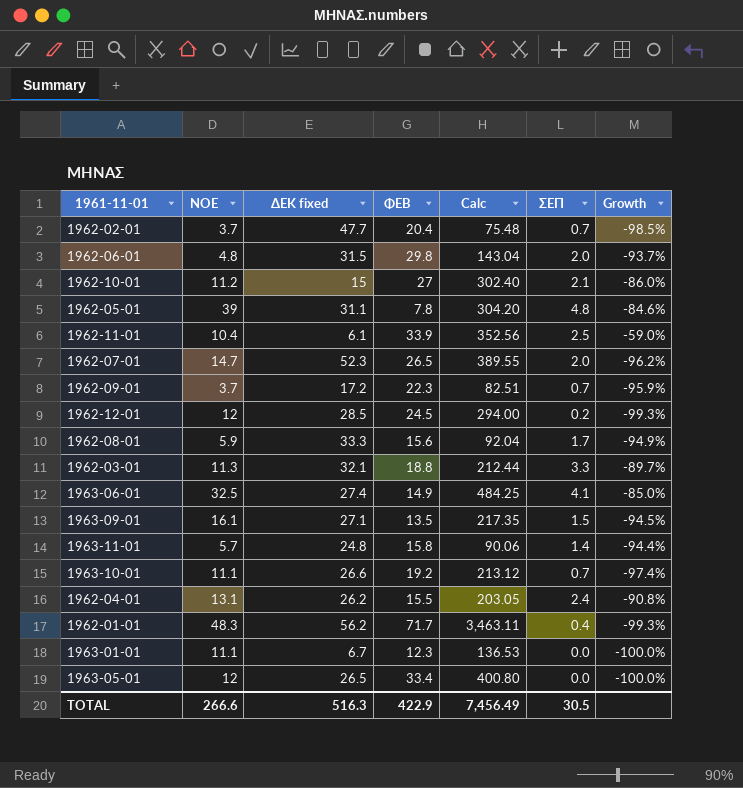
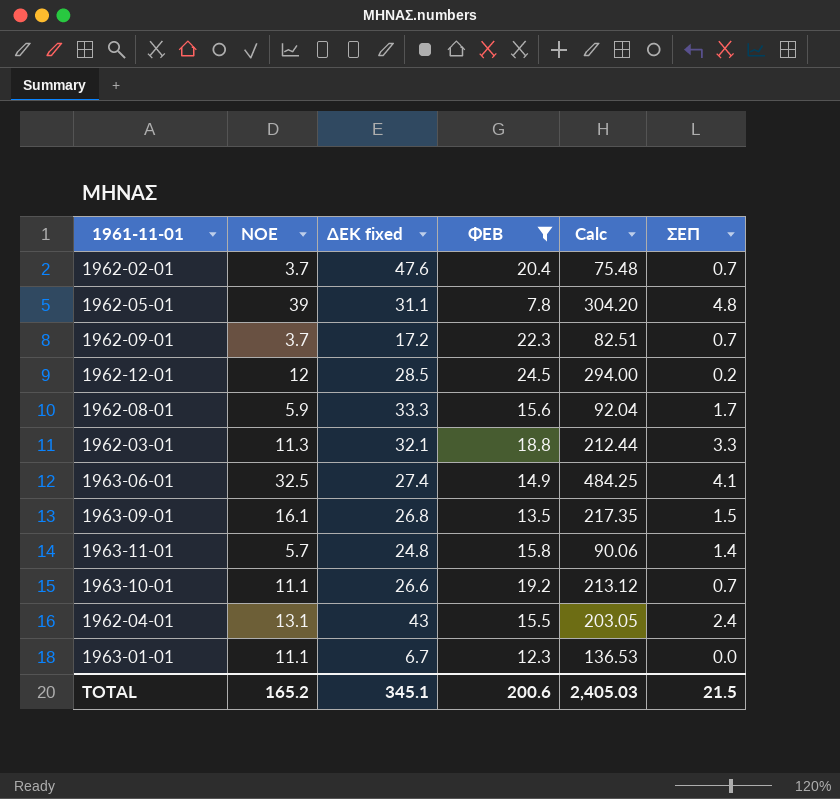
filter: none -> ΦΕΒ <= 24.5
column Growth | formula: ([ΣΕΠ] - [ΔΕΚ fixed]) / [ΔΕΚ fixed] -> none
1962-02-01 | ΔΕΚ fixed: 47.7 -> 47.6
1963-09-01 | ΔΕΚ fixed: 27.1 -> 26.8
1962-04-01 | ΔΕΚ fixed: 26.2 -> 43
TOTAL | ΝΟΕ: 266.6 -> 165.2
TOTAL | ΔΕΚ fixed: 516.3 -> 345.1
TOTAL | ΦΕΒ: 422.9 -> 200.6
TOTAL | Calc: 7,456.49 -> 2,405.03
TOTAL | ΣΕΠ: 30.5 -> 21.5

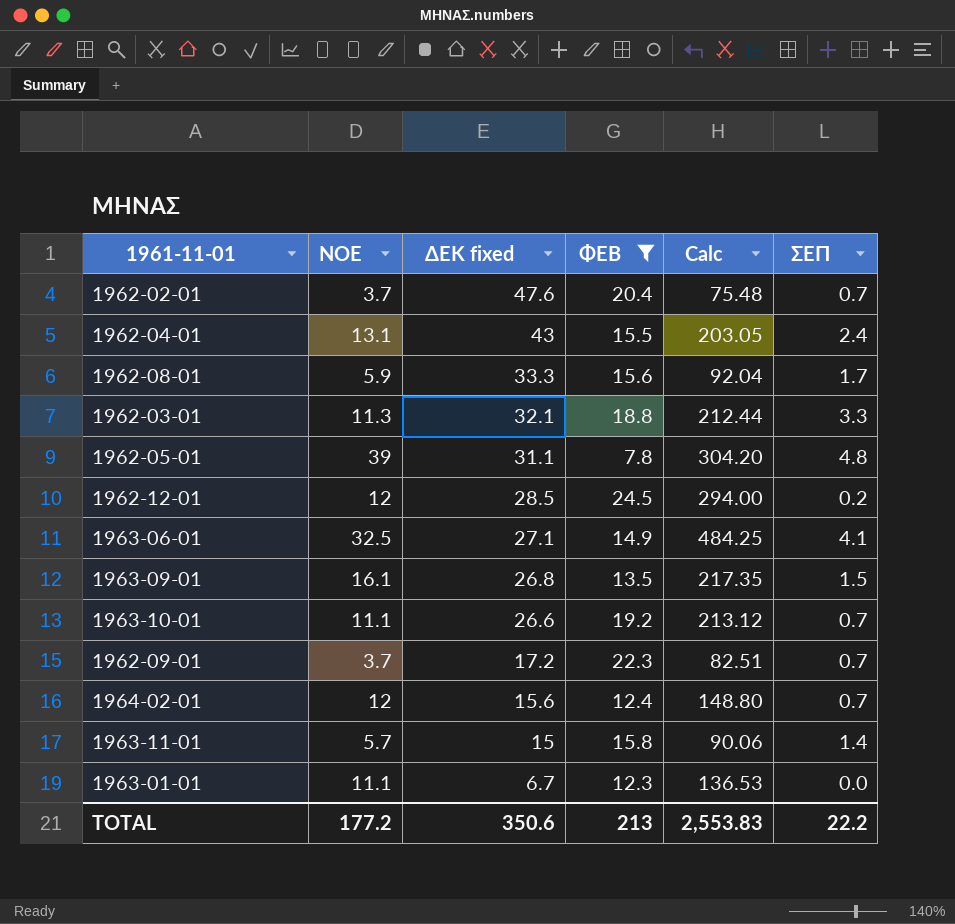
row order: none -> ΔΕΚ fixed descending
1963-06-01 | ΔΕΚ fixed: 27.4 -> 27.1
row 1964-02-01: none -> 12 | 15.6 | 12.4 | 148.80 | 0.7
1963-11-01 | ΔΕΚ fixed: 24.8 -> 15
TOTAL | ΝΟΕ: 165.2 -> 177.2
TOTAL | ΔΕΚ fixed: 345.1 -> 350.6
TOTAL | ΦΕΒ: 200.6 -> 213
TOTAL | Calc: 2,405.03 -> 2,553.83
TOTAL | ΣΕΠ: 21.5 -> 22.2

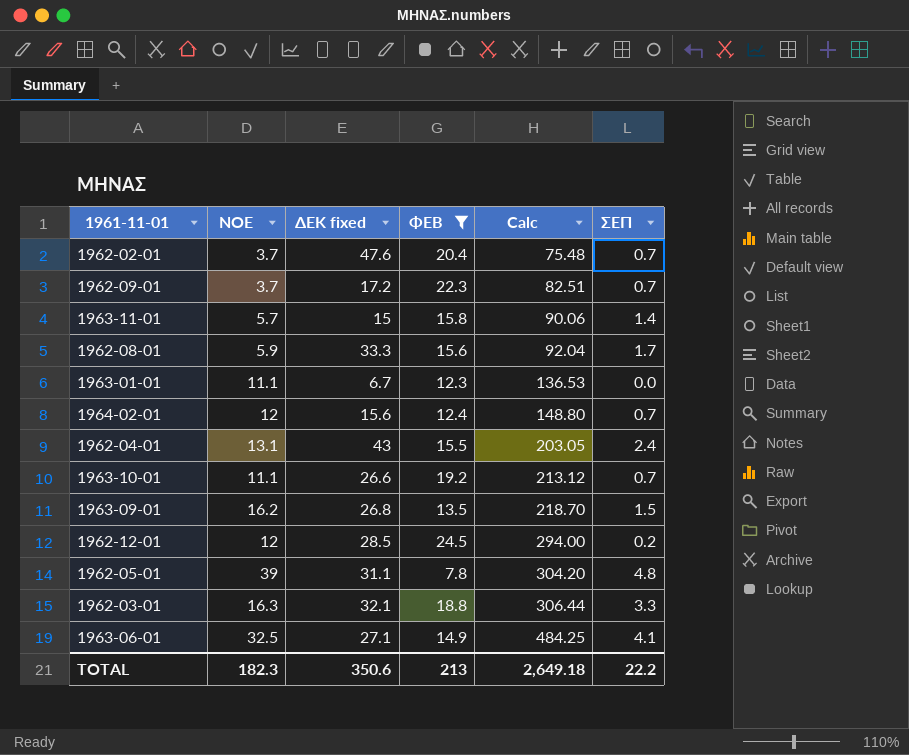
row order: ΔΕΚ fixed descending -> Calc ascending
1963-09-01 | ΝΟΕ: 16.1 -> 16.2
1963-09-01 | Calc: 217.35 -> 218.70
1962-03-01 | ΝΟΕ: 11.3 -> 16.3
1962-03-01 | Calc: 212.44 -> 306.44
TOTAL | ΝΟΕ: 177.2 -> 182.3
TOTAL | Calc: 2,553.83 -> 2,649.18

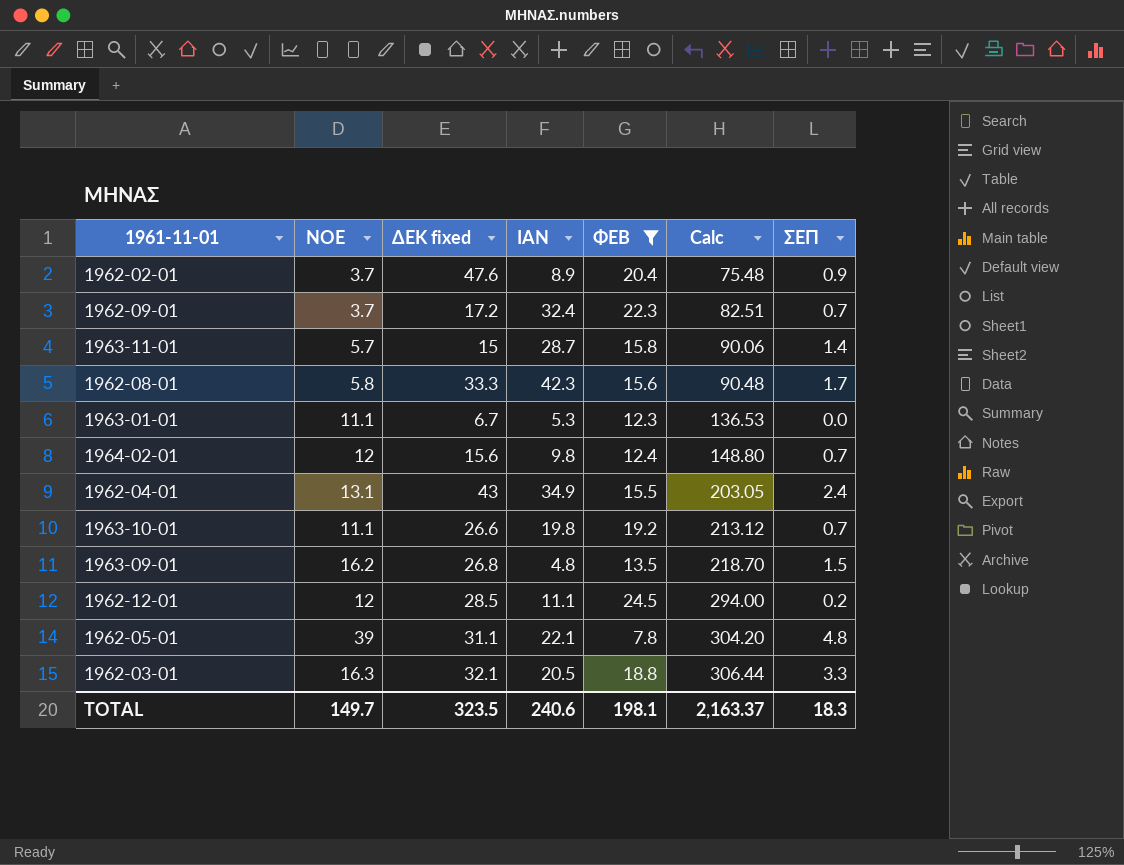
column ΙΑΝ | position: none -> 4
row 1963-06-01: 32.5 | 27.1 | 14.9 | 484.25 | 4.1 -> none
1962-02-01 | ΣΕΠ: 0.7 -> 0.9
1962-08-01 | ΝΟΕ: 5.9 -> 5.8
1962-08-01 | Calc: 92.04 -> 90.48
TOTAL | ΝΟΕ: 182.3 -> 149.7
TOTAL | ΔΕΚ fixed: 350.6 -> 323.5
TOTAL | ΦΕΒ: 213 -> 198.1
TOTAL | Calc: 2,649.18 -> 2,163.37
TOTAL | ΣΕΠ: 22.2 -> 18.3

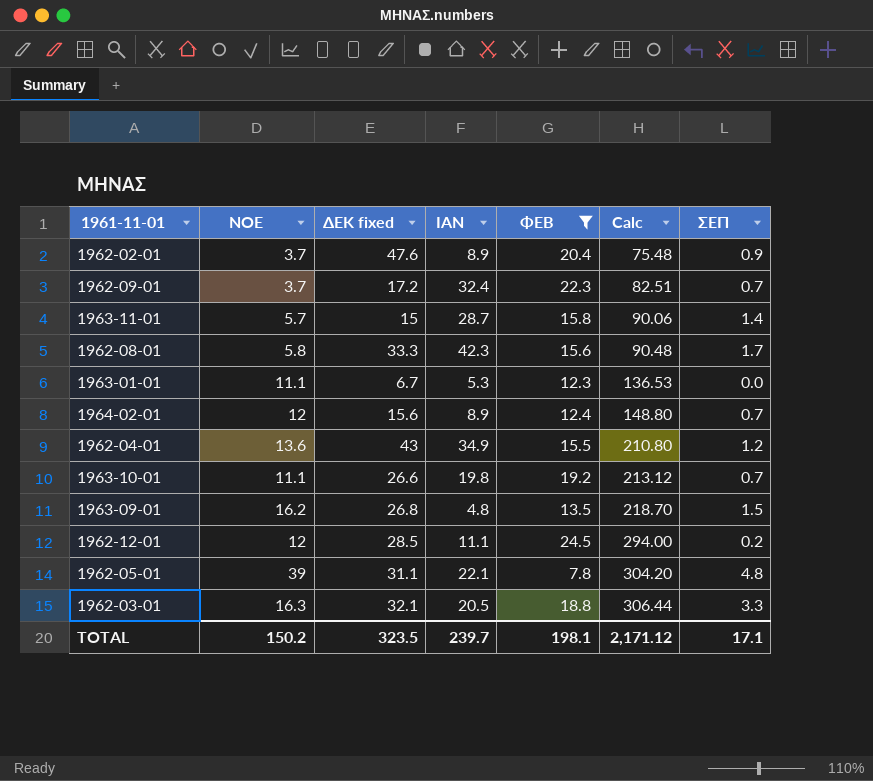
1964-02-01 | ΙΑΝ: 9.8 -> 8.9
1962-04-01 | ΝΟΕ: 13.1 -> 13.6
1962-04-01 | Calc: 203.05 -> 210.80
1962-04-01 | ΣΕΠ: 2.4 -> 1.2
TOTAL | ΝΟΕ: 149.7 -> 150.2
TOTAL | ΙΑΝ: 240.6 -> 239.7
TOTAL | Calc: 2,163.37 -> 2,171.12
TOTAL | ΣΕΠ: 18.3 -> 17.1

